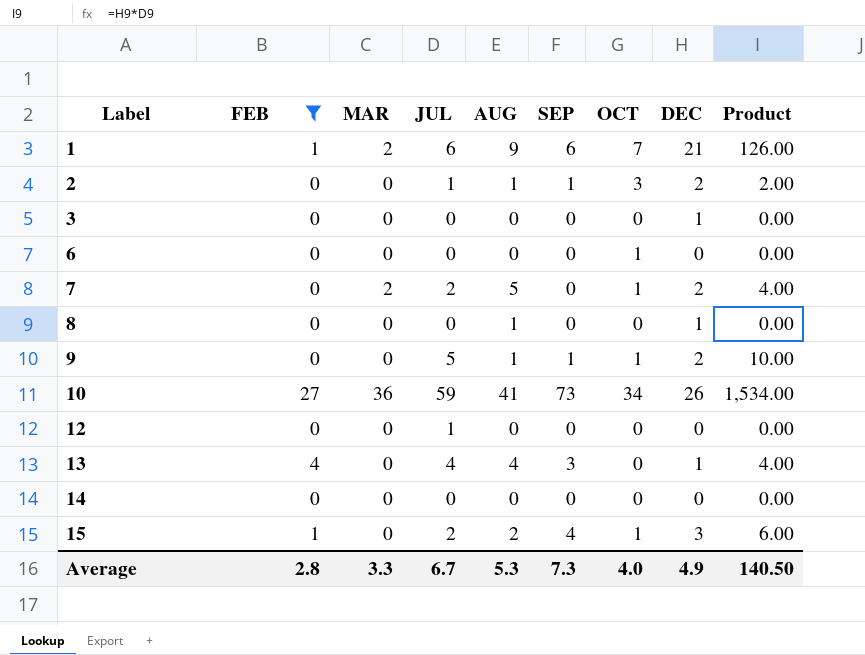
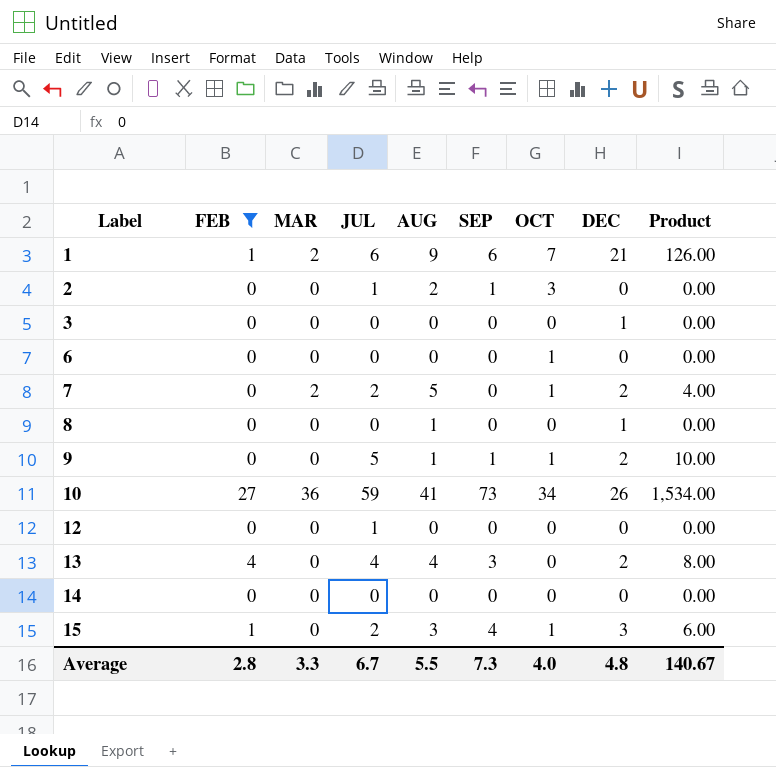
2 | AUG: 1 -> 2
2 | DEC: 2 -> 0
2 | Product: 2.00 -> 0.00
13 | DEC: 1 -> 2
13 | Product: 4.00 -> 8.00
15 | AUG: 2 -> 3
Average | AUG: 5.3 -> 5.5
Average | DEC: 4.9 -> 4.8
Average | Product: 140.50 -> 140.67

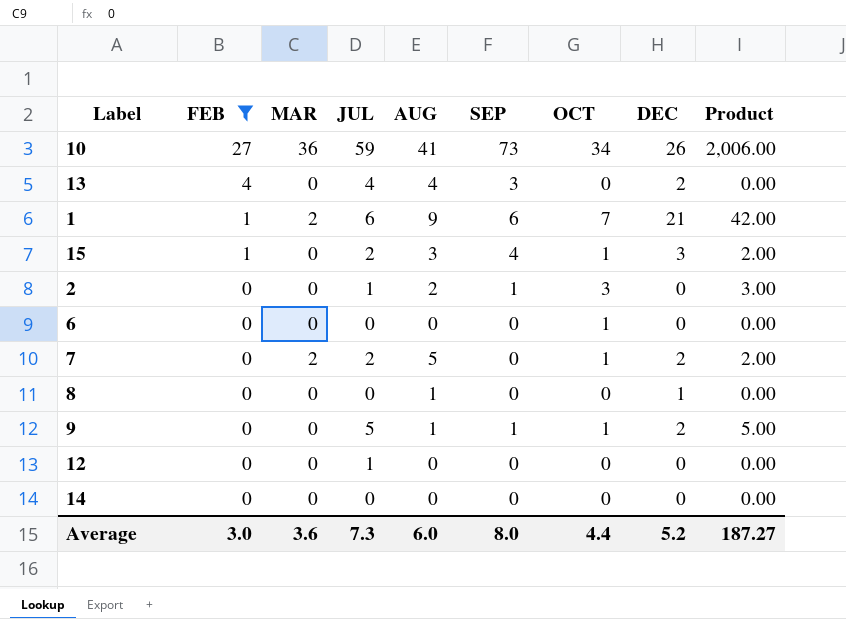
row order: Label ascending -> FEB descending
column Product | formula: [JUL] * [DEC] -> [JUL] * [OCT]
row 3: 0 | 0 | 0 | 0 | 0 | 0 | 1 | 0.00 -> none
Average | FEB: 2.8 -> 3.0
Average | MAR: 3.3 -> 3.6
Average | JUL: 6.7 -> 7.3
Average | AUG: 5.5 -> 6.0
Average | SEP: 7.3 -> 8.0
Average | OCT: 4.0 -> 4.4
Average | DEC: 4.8 -> 5.2
Average | Product: 140.67 -> 187.27

